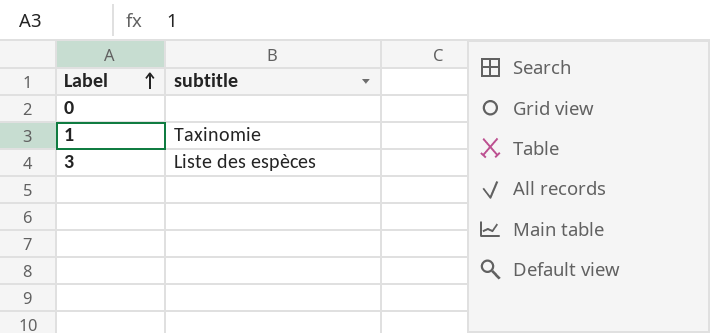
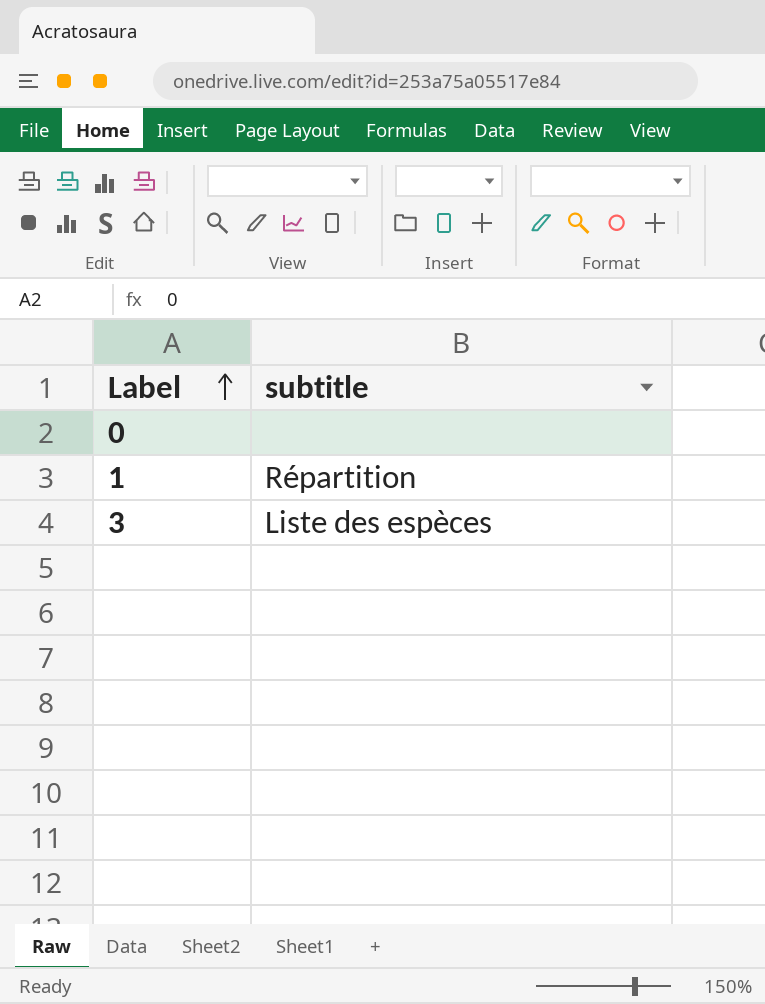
1 | subtitle: Taxinomie -> Répartition

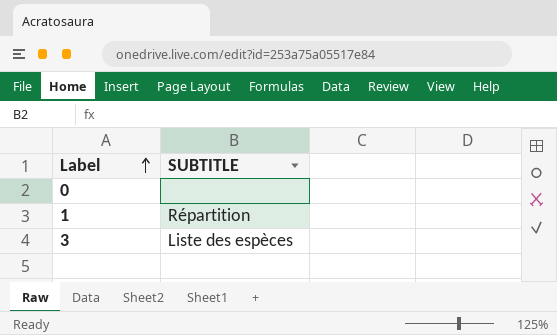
column name: subtitle -> SUBTITLE

